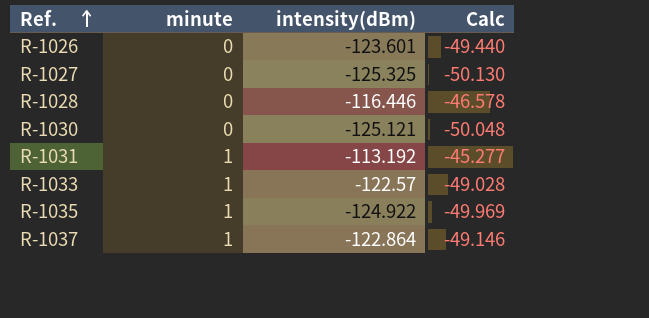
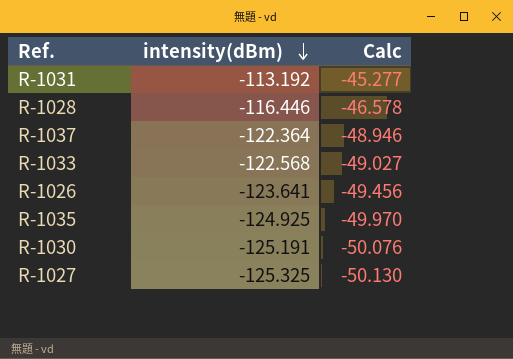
row order: Ref. ascending -> intensity(dBm) descending
column minute | position: 2 -> none
R-1037 | intensity(dBm): -122.864 -> -122.364
R-1037 | Calc: -49.146 -> -48.946
R-1033 | intensity(dBm): -122.57 -> -122.568
R-1033 | Calc: -49.028 -> -49.027
R-1026 | intensity(dBm): -123.601 -> -123.641
R-1026 | Calc: -49.440 -> -49.456
R-1035 | intensity(dBm): -124.922 -> -124.925
R-1035 | Calc: -49.969 -> -49.970
R-1030 | intensity(dBm): -125.121 -> -125.191
R-1030 | Calc: -50.048 -> -50.076

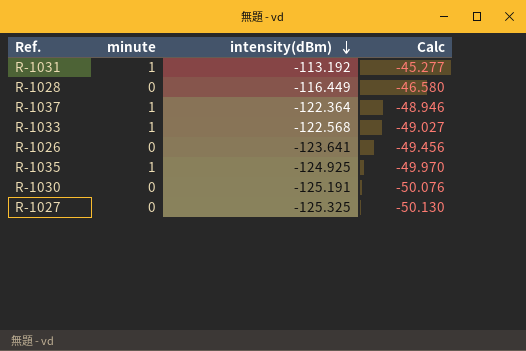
column minute | position: none -> 2
R-1028 | intensity(dBm): -116.446 -> -116.449
R-1028 | Calc: -46.578 -> -46.580

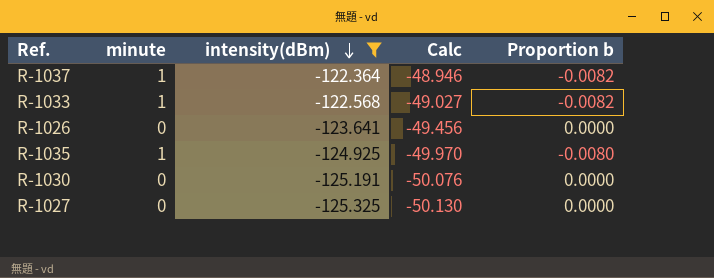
filter: none -> intensity(dBm) <= -122.364
column Proportion b | formula: none -> [minute] / [intensity(dBm)]

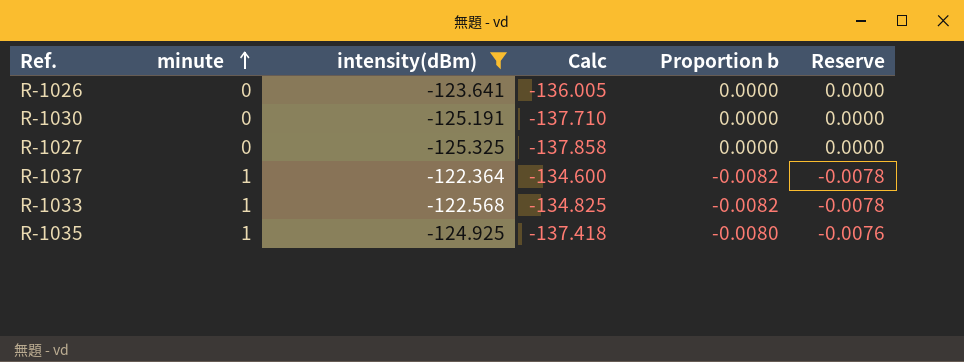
row order: intensity(dBm) descending -> minute ascending
column Calc | formula: [intensity(dBm)] * 0.4 -> [intensity(dBm)] * 1.1
column Reserve | formula: none -> [Proportion b] * 0.95

